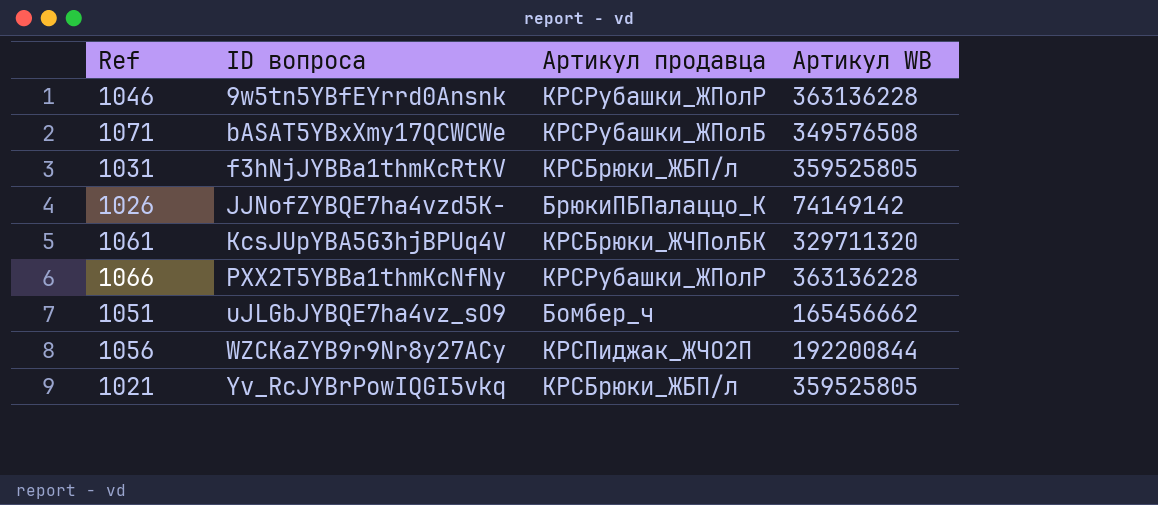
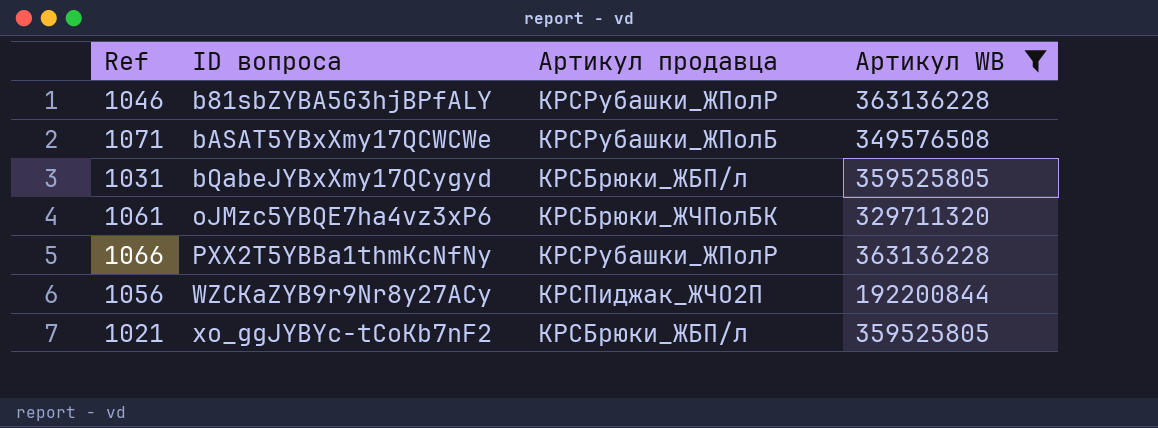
filter: none -> Артикул WB >= 192200844
1046 | ID вопроса: 9w5tn5YBfEYrrd0Ansnk -> b81sbZYBA5G3hjBPfALY
1031 | ID вопроса: f3hNjJYBBa1thmKcRtKV -> bQabeJYBxXmy17QCygyd
1061 | ID вопроса: KcsJUpYBA5G3hjBPUq4V -> oJMzc5YBQE7ha4vz3xP6
1021 | ID вопроса: Yv_RcJYBrPowIQGI5vkq -> xo_ggJYBYc-tCoKb7nF2

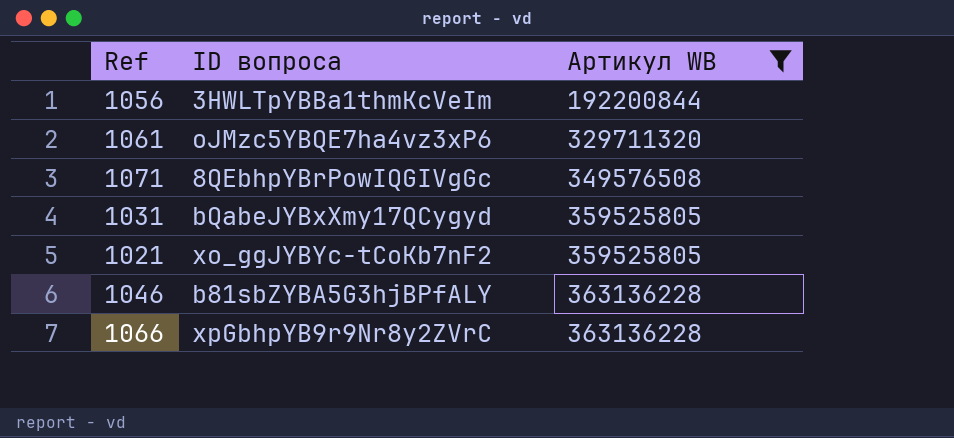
row order: ID вопроса ascending -> Артикул WB ascending
column Артикул продавца | position: 3 -> none
1056 | ID вопроса: WZCKaZYB9r9Nr8y27ACy -> 3HWLTpYBBa1thmKcVeIm
1071 | ID вопроса: bASAT5YBxXmy17QCWCWe -> 8QEbhpYBrPowIQGIVgGc
1066 | ID вопроса: PXX2T5YBBa1thmKcNfNy -> xpGbhpYB9r9Nr8y2ZVrC

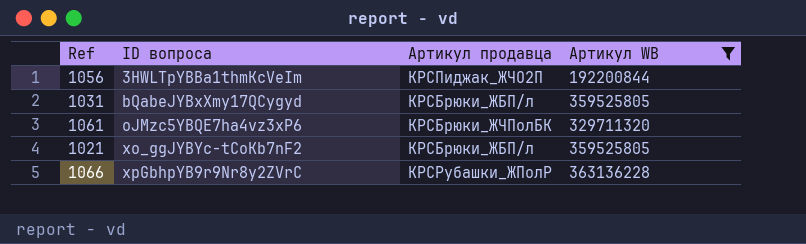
row order: Артикул WB ascending -> ID вопроса ascending
column Артикул продавца | position: none -> 3
row 1071: 8QEbhpYBrPowIQGIVgGc | 349576508 -> none
row 1046: b81sbZYBA5G3hjBPfALY | 363136228 -> none

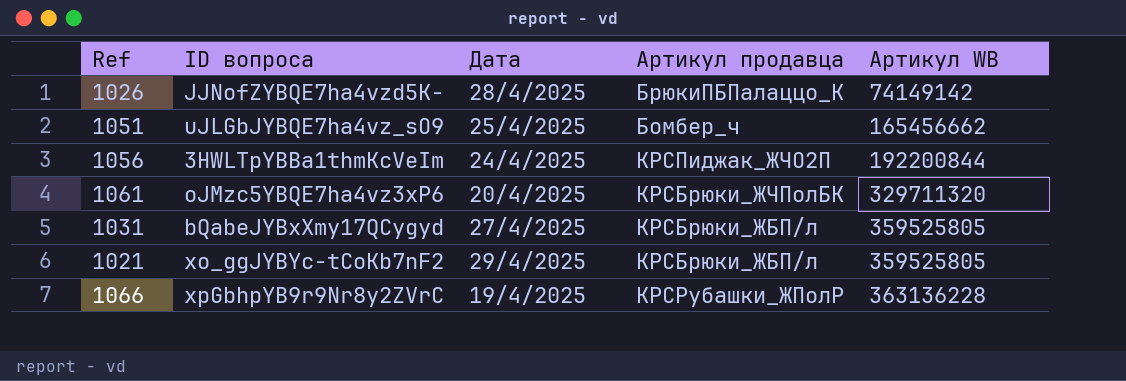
filter: Артикул WB >= 192200844 -> none
row order: ID вопроса ascending -> Артикул WB ascending
column Дата | position: none -> 3

